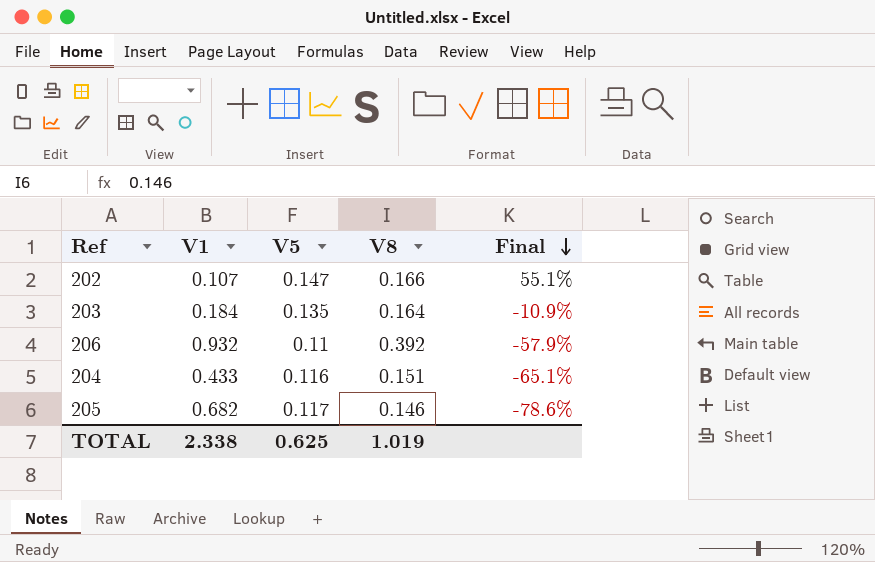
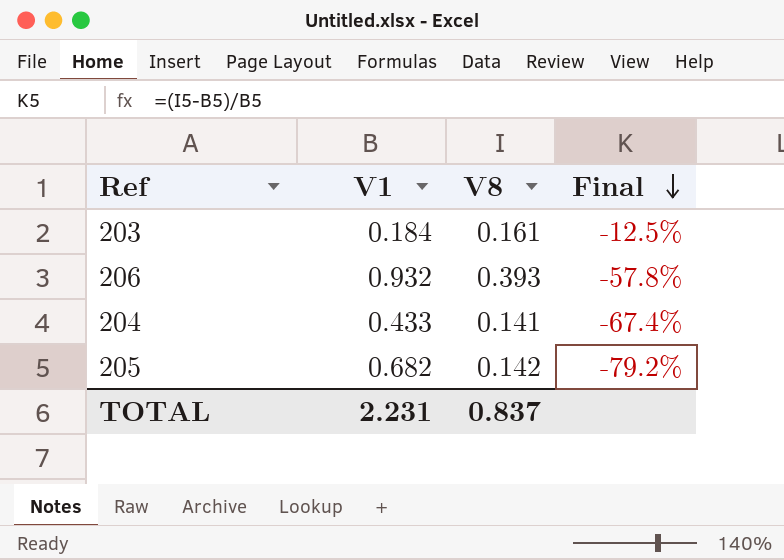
column V5 | position: 3 -> none
row 202: 0.107 | 0.147 | 0.166 | 55.1% -> none
203 | V8: 0.164 -> 0.161
203 | Final: -10.9% -> -12.5%
206 | V8: 0.392 -> 0.393
206 | Final: -57.9% -> -57.8%
204 | V8: 0.151 -> 0.141
204 | Final: -65.1% -> -67.4%
205 | V8: 0.146 -> 0.142
205 | Final: -78.6% -> -79.2%
TOTAL | V1: 2.338 -> 2.231
TOTAL | V8: 1.019 -> 0.837

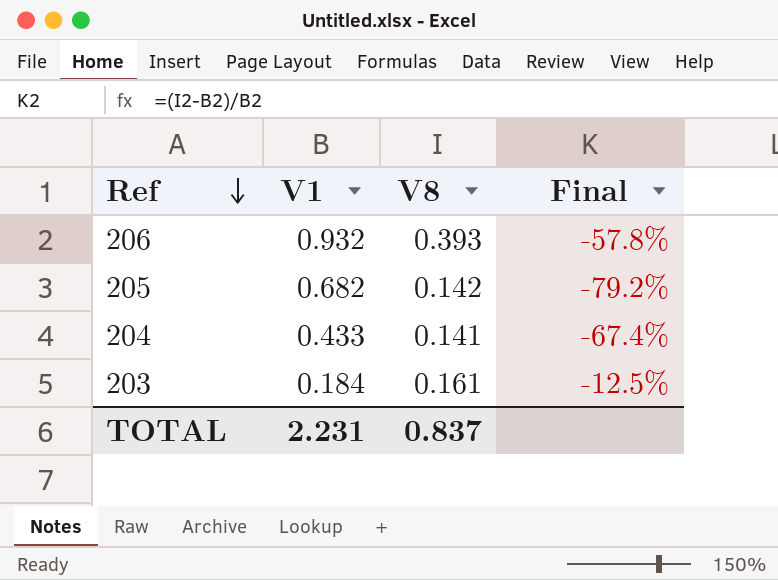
row order: Final descending -> Ref descending

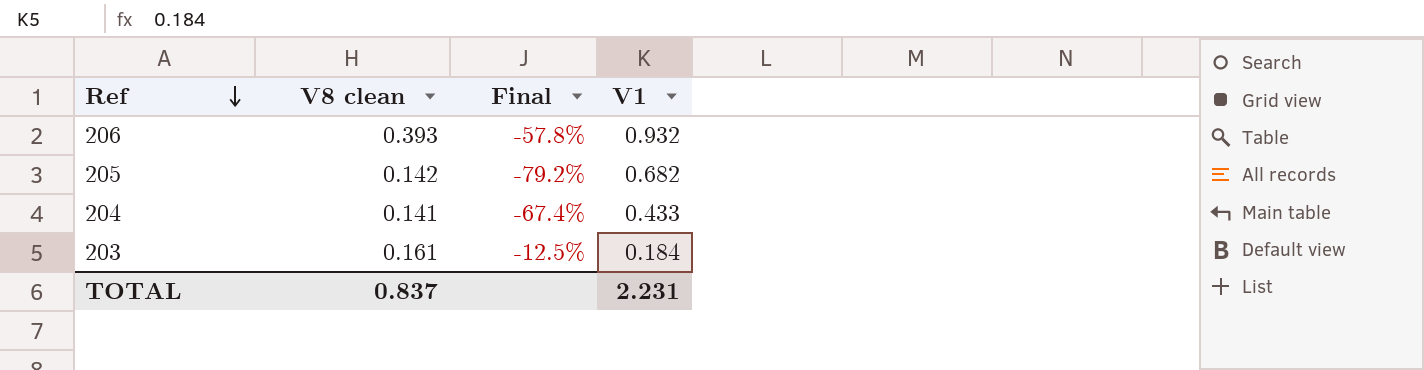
column name: V8 -> V8 clean
column V1 | position: 2 -> 4

